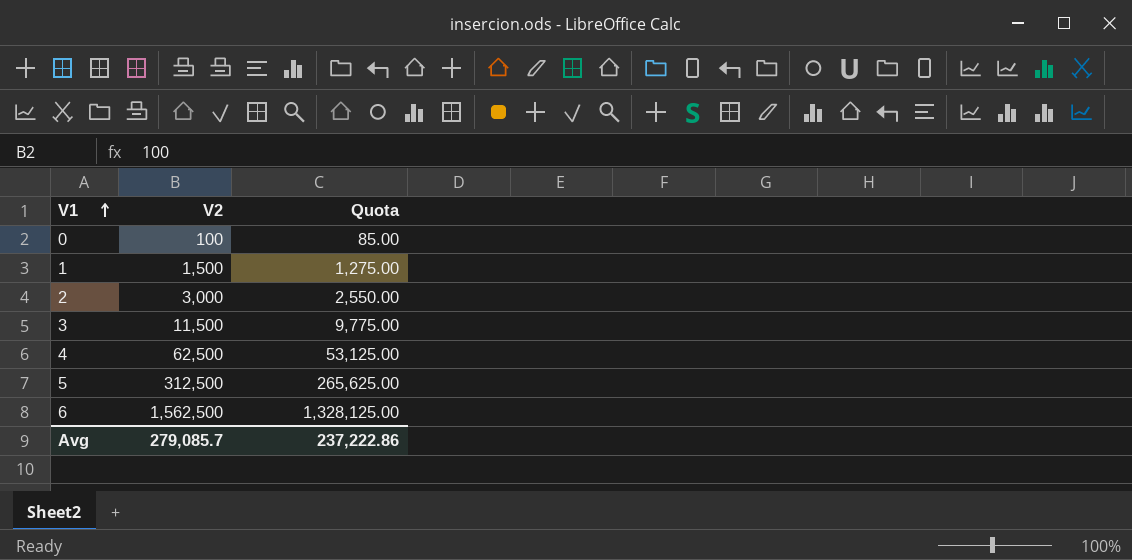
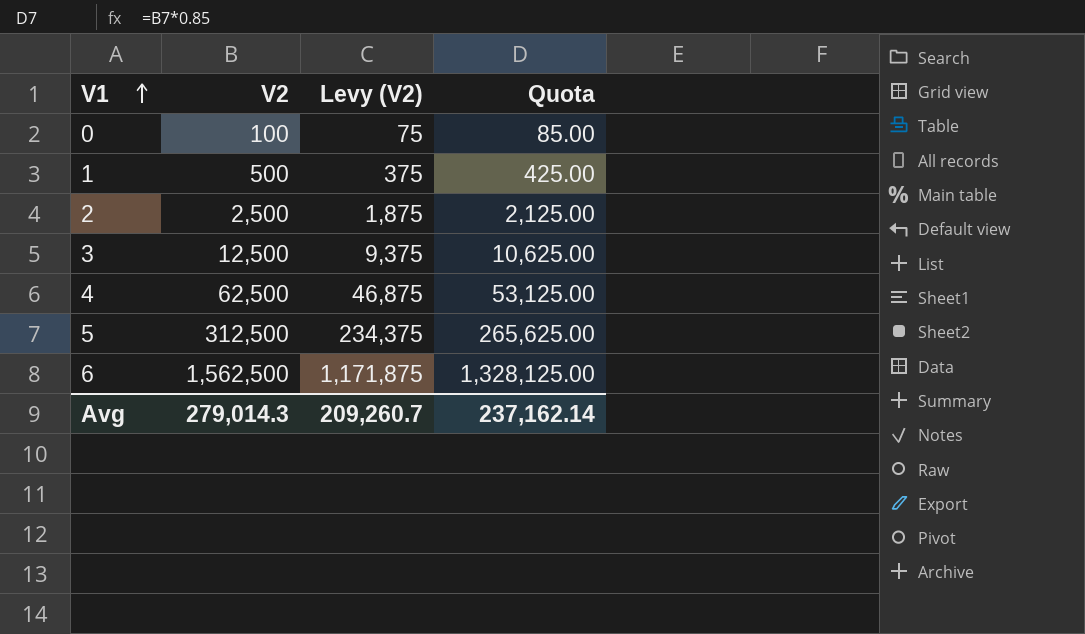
column Levy (V2) | formula: none -> [V2] * 0.75
1 | V2: 1,500 -> 500
1 | Quota: 1,275.00 -> 425.00
2 | V2: 3,000 -> 2,500
2 | Quota: 2,550.00 -> 2,125.00
3 | V2: 11,500 -> 12,500
3 | Quota: 9,775.00 -> 10,625.00
Avg | V2: 279,085.7 -> 279,014.3
Avg | Quota: 237,222.86 -> 237,162.14

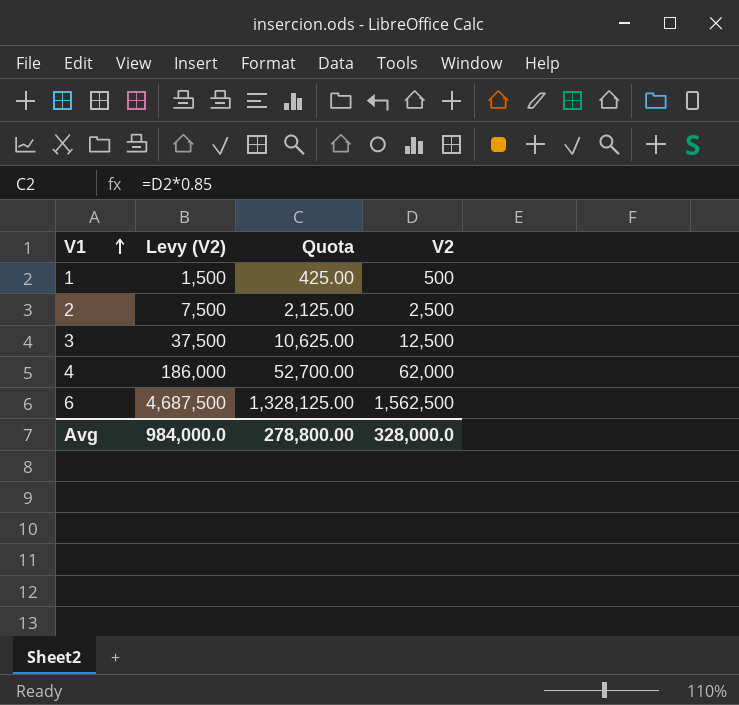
column Levy (V2) | formula: [V2] * 0.75 -> [V2] * 3
column V2 | position: 2 -> 4
row 0: 100 | 75 | 85.00 -> none
row 5: 312,500 | 234,375 | 265,625.00 -> none
4 | Quota: 53,125.00 -> 52,700.00
4 | V2: 62,500 -> 62,000
Avg | Levy (V2): 209,260.7 -> 984,000.0
Avg | Quota: 237,162.14 -> 278,800.00
Avg | V2: 279,014.3 -> 328,000.0

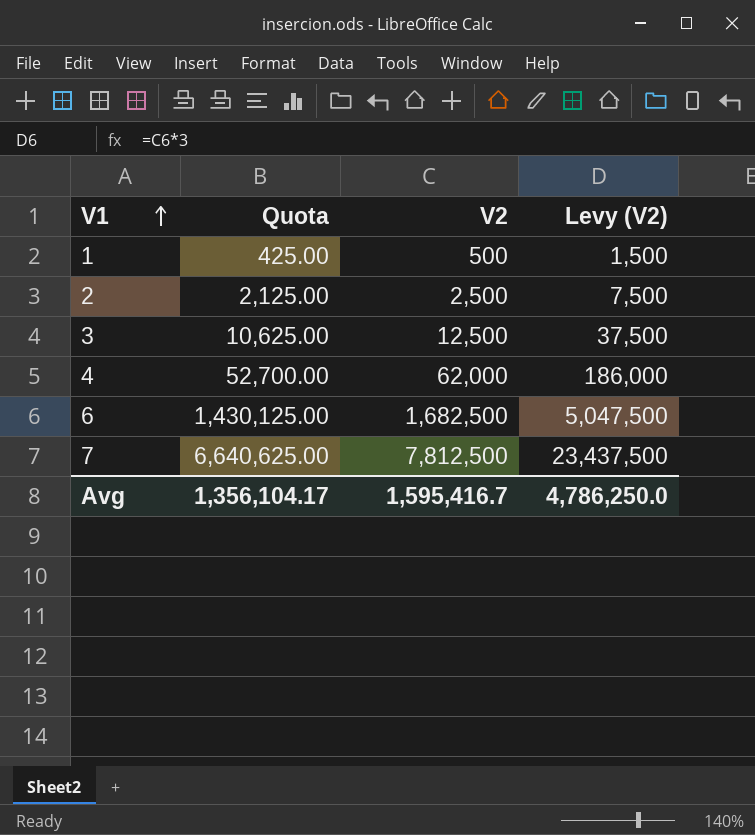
column Levy (V2) | position: 2 -> 4
6 | Quota: 1,328,125.00 -> 1,430,125.00
6 | V2: 1,562,500 -> 1,682,500
6 | Levy (V2): 4,687,500 -> 5,047,500
row 7: none -> 6,640,625.00 | 7,812,500 | 23,437,500
Avg | Quota: 278,800.00 -> 1,356,104.17
Avg | V2: 328,000.0 -> 1,595,416.7
Avg | Levy (V2): 984,000.0 -> 4,786,250.0

